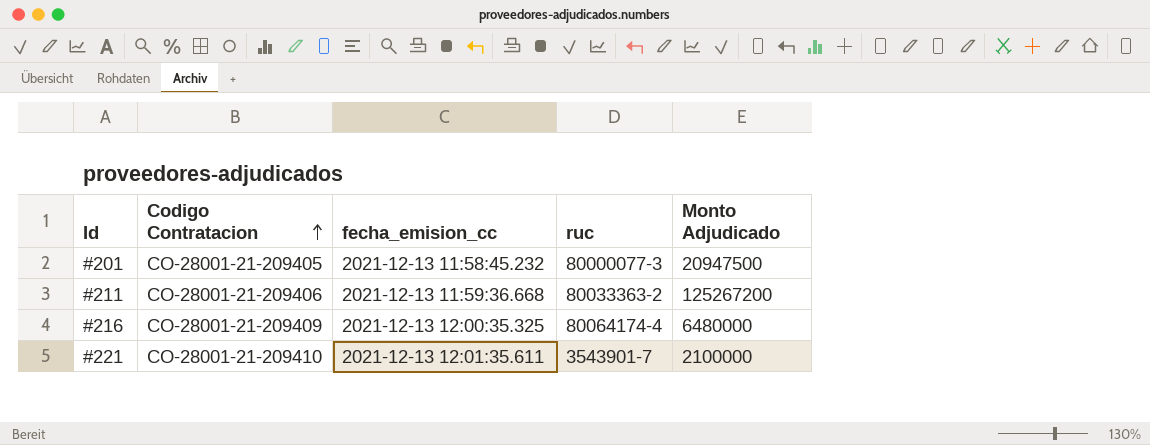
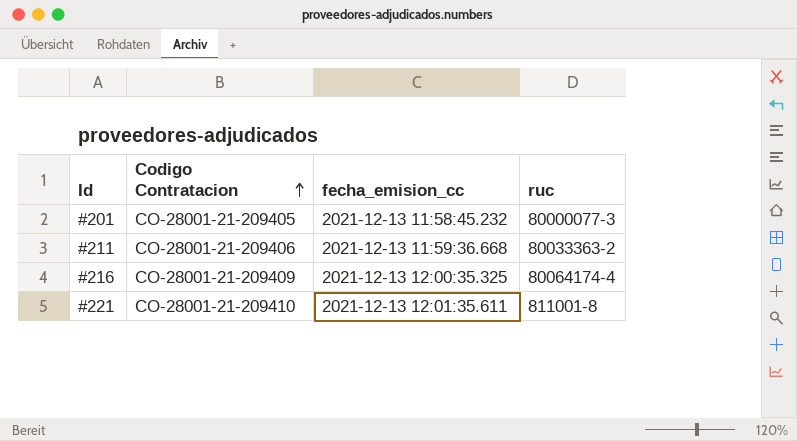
column Monto Adjudicado | position: 5 -> none
#221 | ruc: 3543901-7 -> 811001-8

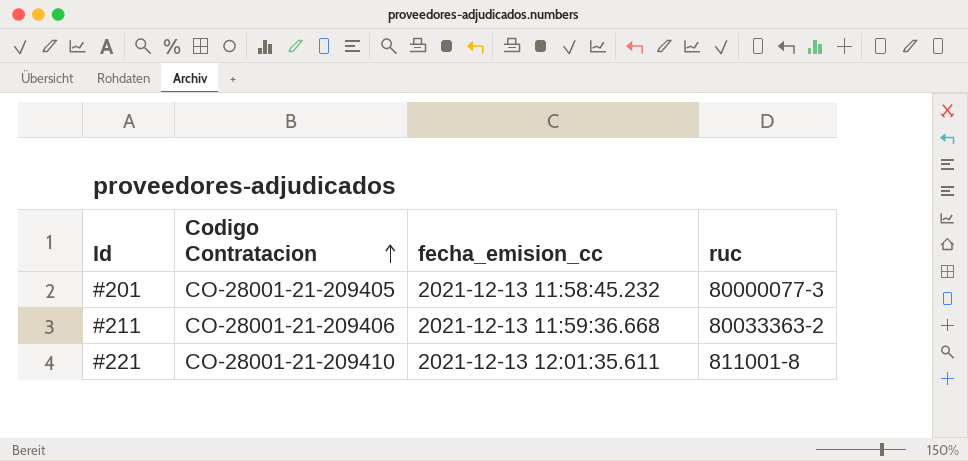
row #216: CO-28001-21-209409 | 2021-12-13 12:00:35.325 | 80064174-4 -> none

